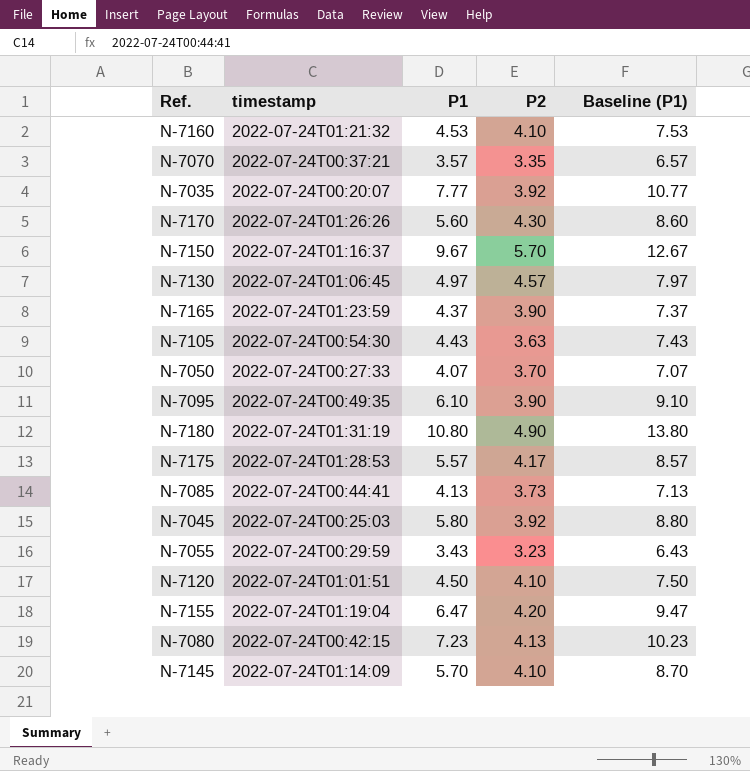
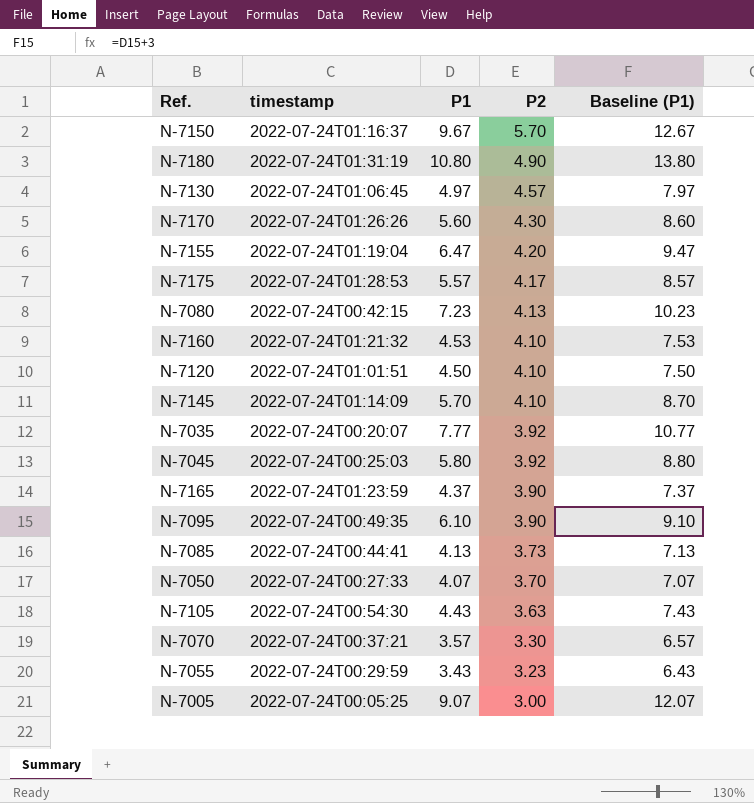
row order: none -> P2 descending
N-7070 | P2: 3.35 -> 3.30
row N-7005: none -> 2022-07-24T00:05:25 | 9.07 | 3.00 | 12.07

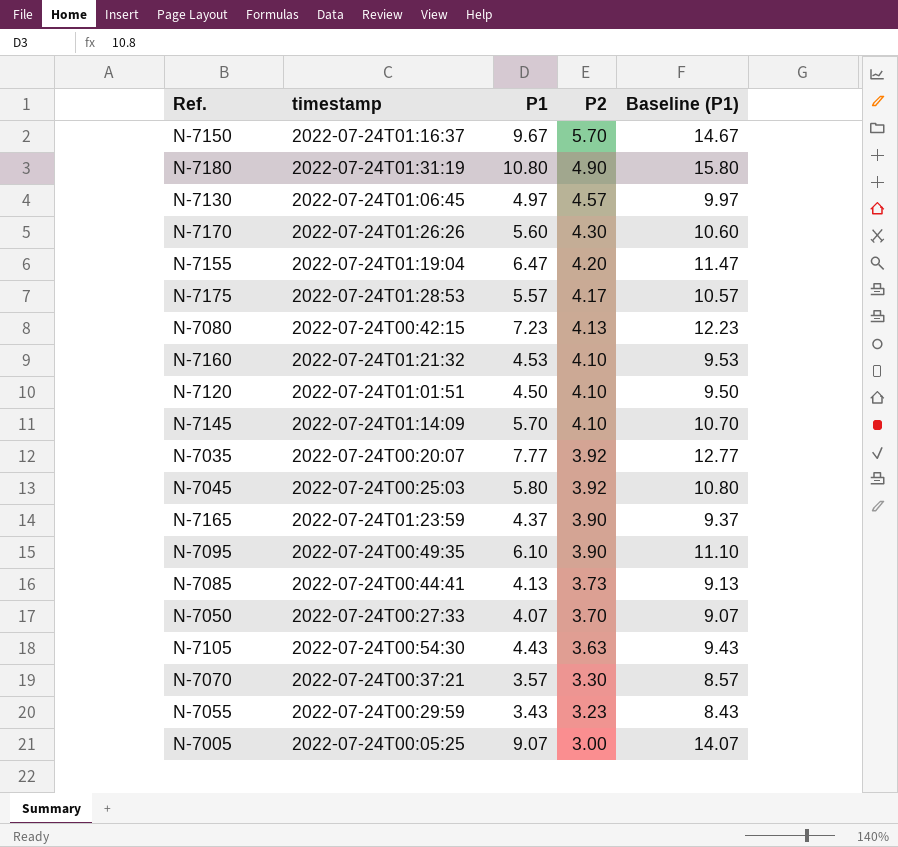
column Baseline (P1) | formula: [P1] + 3 -> [P1] + 5

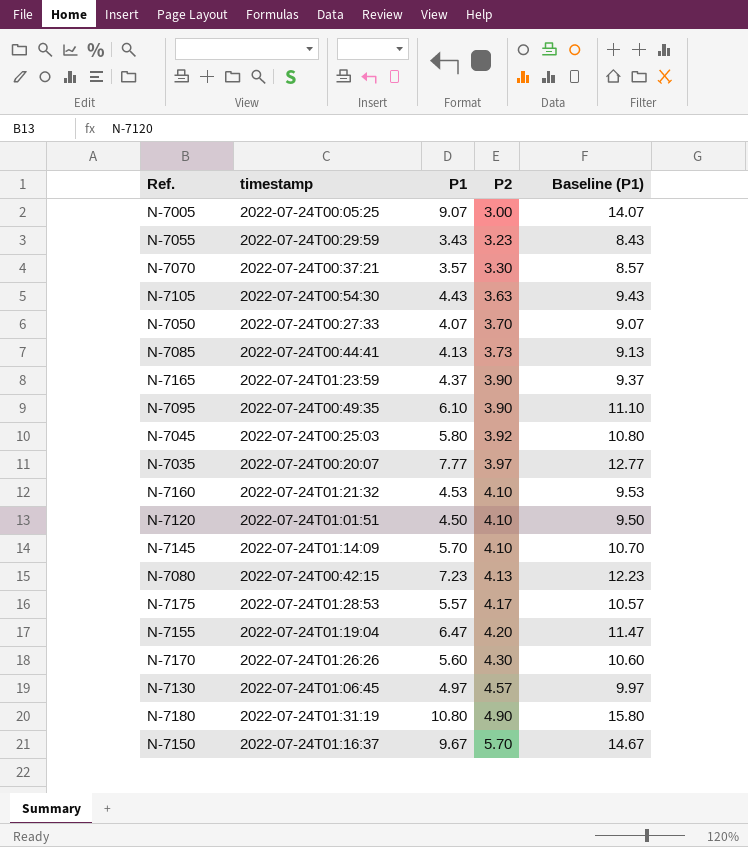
row order: P2 descending -> P2 ascending
N-7035 | P2: 3.92 -> 3.97

